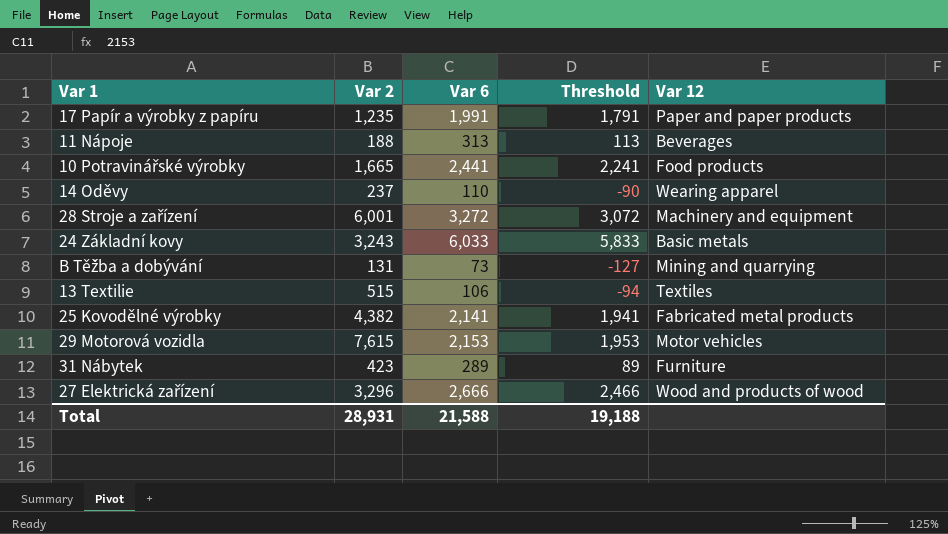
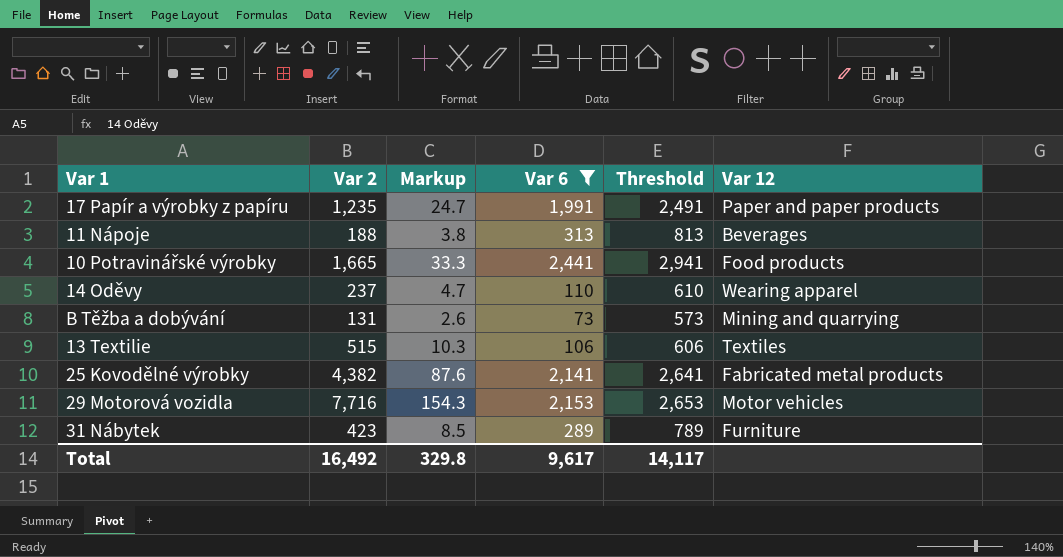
filter: none -> Var 6 <= 2,441
column Markup | formula: none -> [Var 2] * 0.02
column Threshold | formula: [Var 6] - 200 -> [Var 6] + 500
29 Motorová vozidla | Var 2: 7,615 -> 7,716
Total | Var 2: 28,931 -> 16,492
Total | Var 6: 21,588 -> 9,617
Total | Threshold: 19,188 -> 14,117

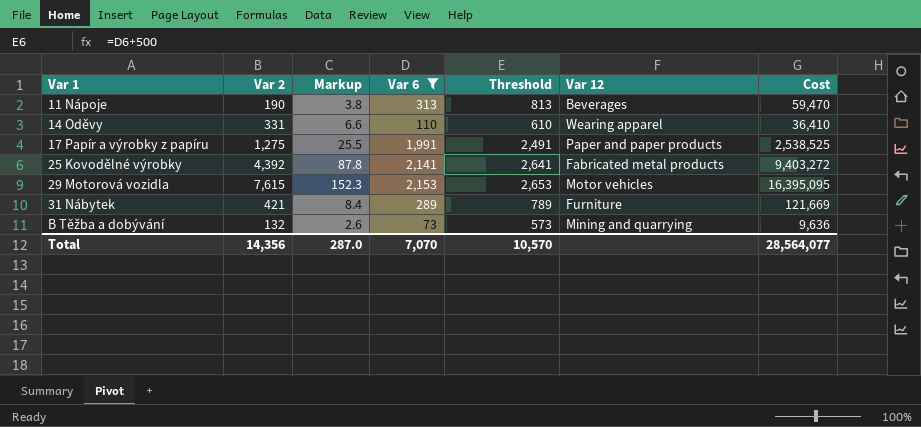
row order: none -> Var 1 ascending
column Cost | formula: none -> [Var 2] * [Var 6]
row 10 Potravinářské výrobky: 1,665 | 33.3 | 2,441 | 2,941 | Food products -> none
row 13 Textilie: 515 | 10.3 | 106 | 606 | Textiles -> none
11 Nápoje | Var 2: 188 -> 190
14 Oděvy | Var 2: 237 -> 331
14 Oděvy | Markup: 4.7 -> 6.6
17 Papír a výrobky z papíru | Var 2: 1,235 -> 1,275
17 Papír a výrobky z papíru | Markup: 24.7 -> 25.5
25 Kovodělné výrobky | Var 2: 4,382 -> 4,392
25 Kovodělné výrobky | Markup: 87.6 -> 87.8
29 Motorová vozidla | Var 2: 7,716 -> 7,615
29 Motorová vozidla | Markup: 154.3 -> 152.3
31 Nábytek | Var 2: 423 -> 421
31 Nábytek | Markup: 8.5 -> 8.4
B Těžba a dobývání | Var 2: 131 -> 132
Total | Var 2: 16,492 -> 14,356
Total | Markup: 329.8 -> 287.0
Total | Var 6: 9,617 -> 7,070
Total | Threshold: 14,117 -> 10,570

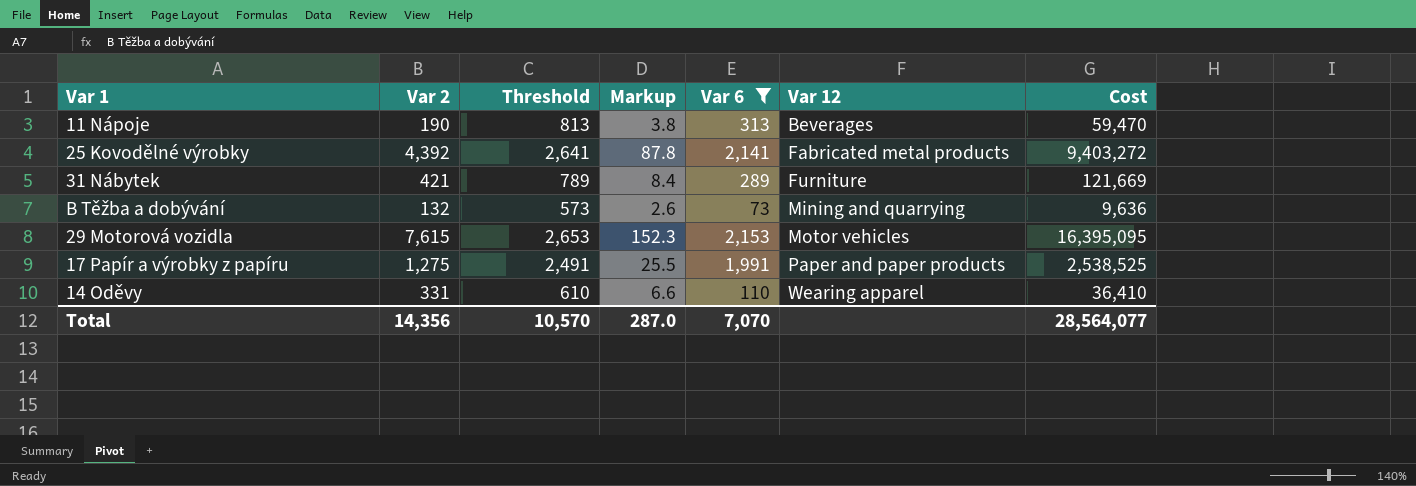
row order: Var 1 ascending -> Var 12 ascending
column Threshold | position: 5 -> 3

